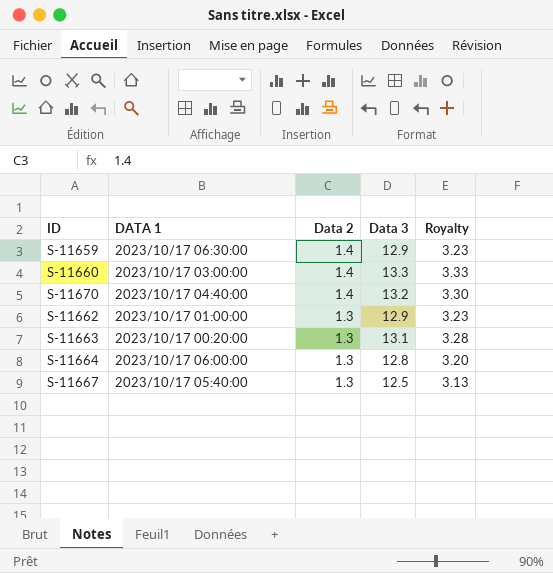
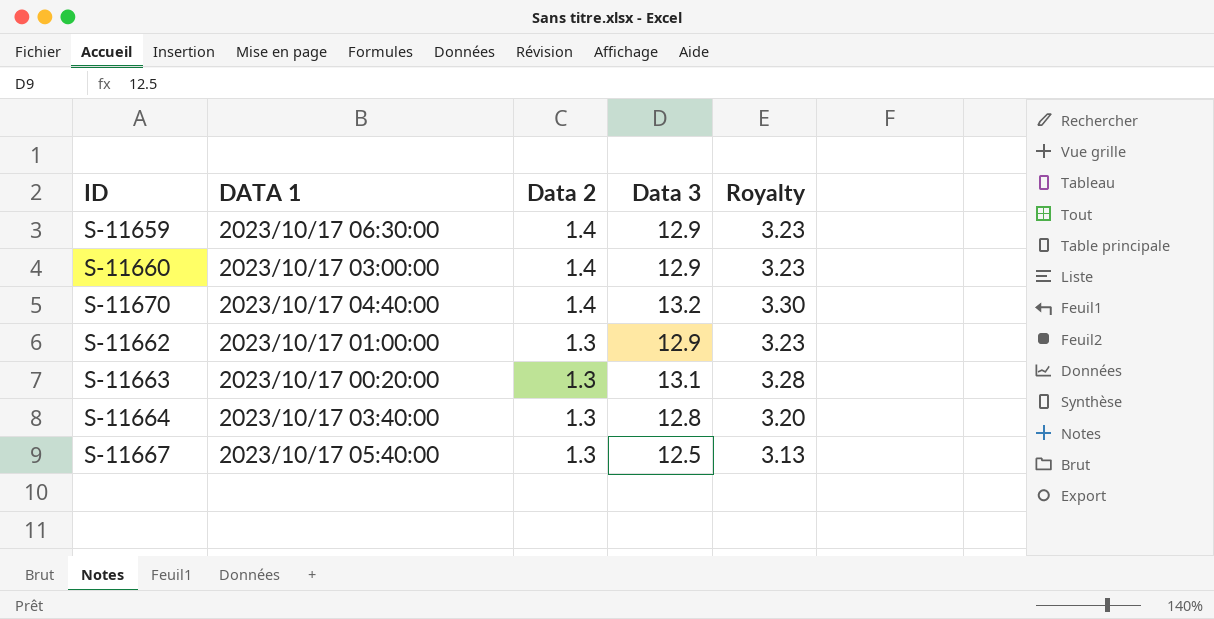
S-11660 | Data 3: 13.3 -> 12.9
S-11660 | Royalty: 3.33 -> 3.23
S-11664 | DATA 1: 2023/10/17 06:00:00 -> 2023/10/17 03:40:00

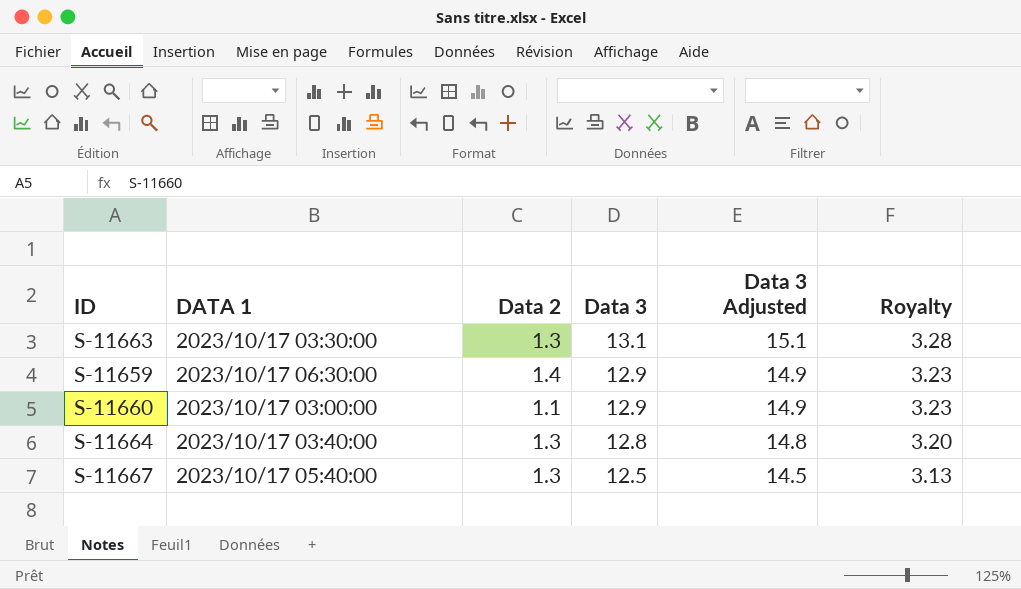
row order: Data 2 descending -> Data 3 descending
column Data 3 Adjusted | formula: none -> [Data 3] + 2
row S-11670: 2023/10/17 04:40:00 | 1.4 | 13.2 | 3.30 -> none
row S-11662: 2023/10/17 01:00:00 | 1.3 | 12.9 | 3.23 -> none
S-11663 | DATA 1: 2023/10/17 00:20:00 -> 2023/10/17 03:30:00
S-11660 | Data 2: 1.4 -> 1.1

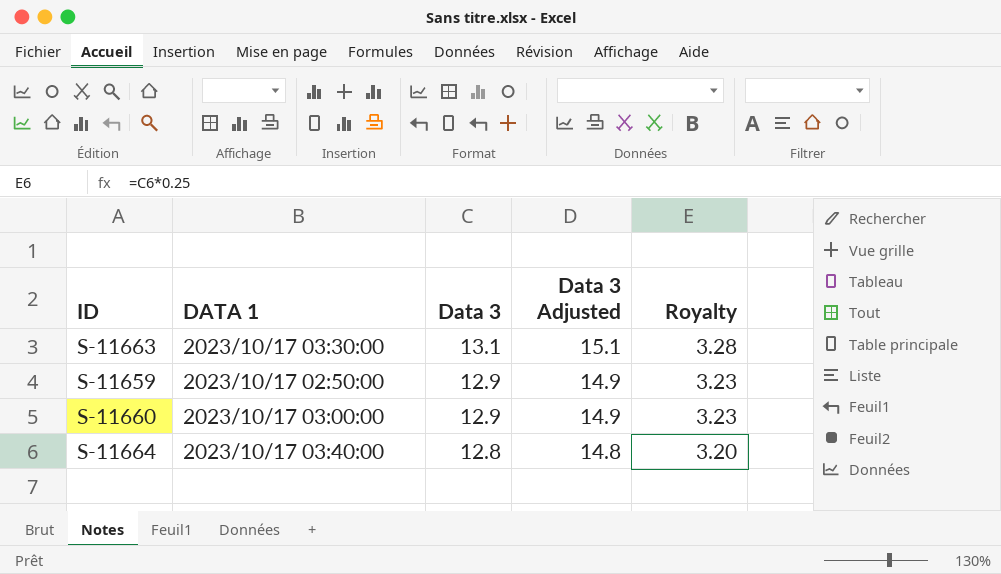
column Data 2 | position: 3 -> none
row S-11667: 2023/10/17 05:40:00 | 1.3 | 12.5 | 14.5 | 3.13 -> none
S-11659 | DATA 1: 2023/10/17 06:30:00 -> 2023/10/17 02:50:00

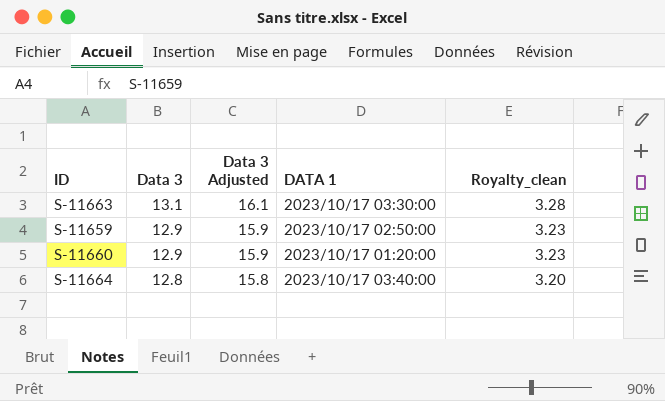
column Data 3 Adjusted | formula: [Data 3] + 2 -> [Data 3] + 3
column DATA 1 | position: 2 -> 4
column name: Royalty -> Royalty_clean
S-11660 | DATA 1: 2023/10/17 03:00:00 -> 2023/10/17 01:20:00

